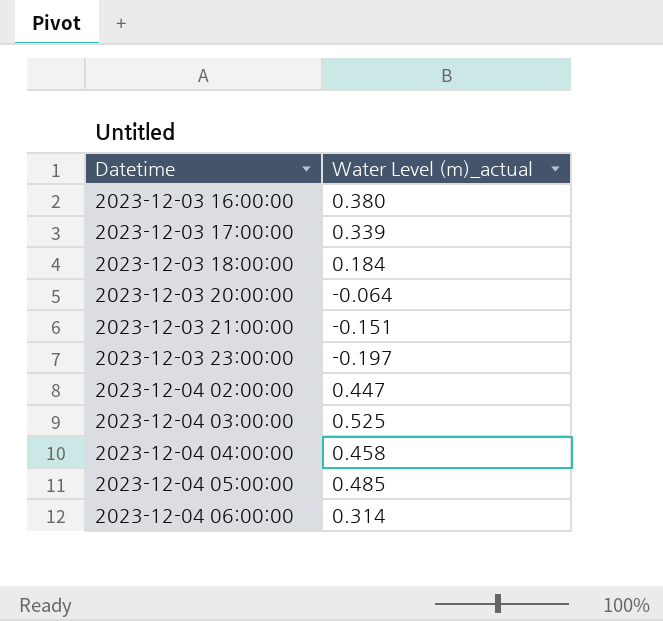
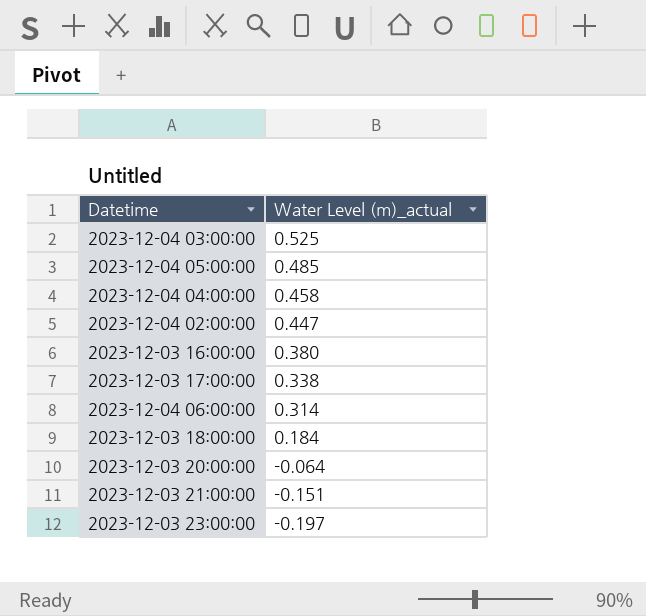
row order: Datetime ascending -> Water Level (m)_actual descending
2023-12-03 17:00:00 | Water Level (m)_actual: 0.339 -> 0.338

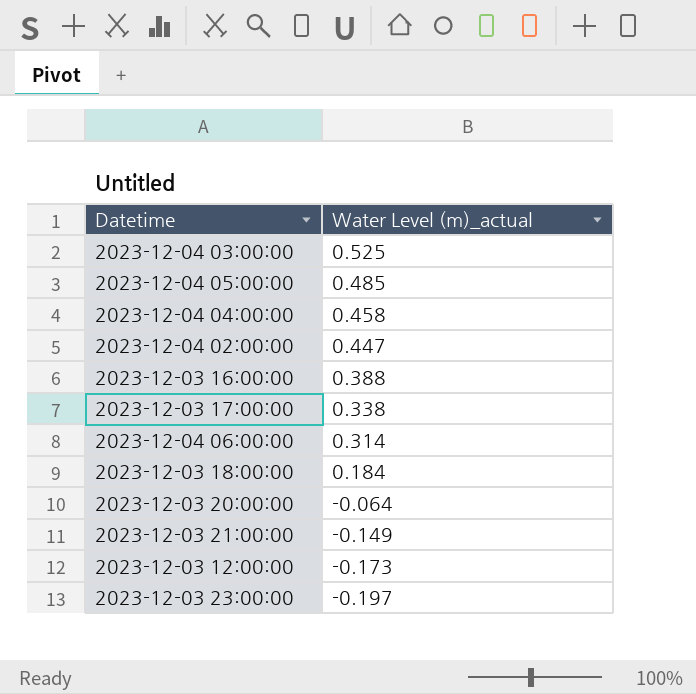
2023-12-03 16:00:00 | Water Level (m)_actual: 0.380 -> 0.388
2023-12-03 21:00:00 | Water Level (m)_actual: -0.151 -> -0.149
row 2023-12-03 12:00:00: none -> -0.173

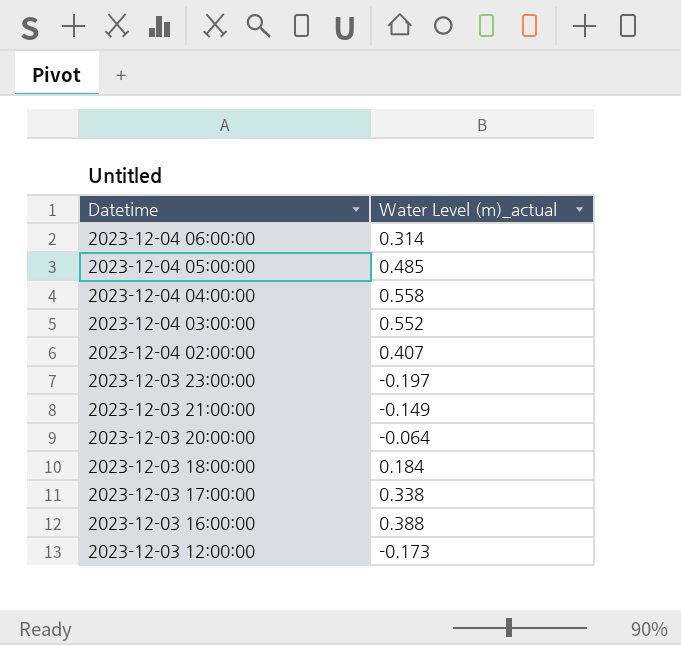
row order: Water Level (m)_actual descending -> Datetime descending
2023-12-04 04:00:00 | Water Level (m)_actual: 0.458 -> 0.558
2023-12-04 03:00:00 | Water Level (m)_actual: 0.525 -> 0.552
2023-12-04 02:00:00 | Water Level (m)_actual: 0.447 -> 0.407

